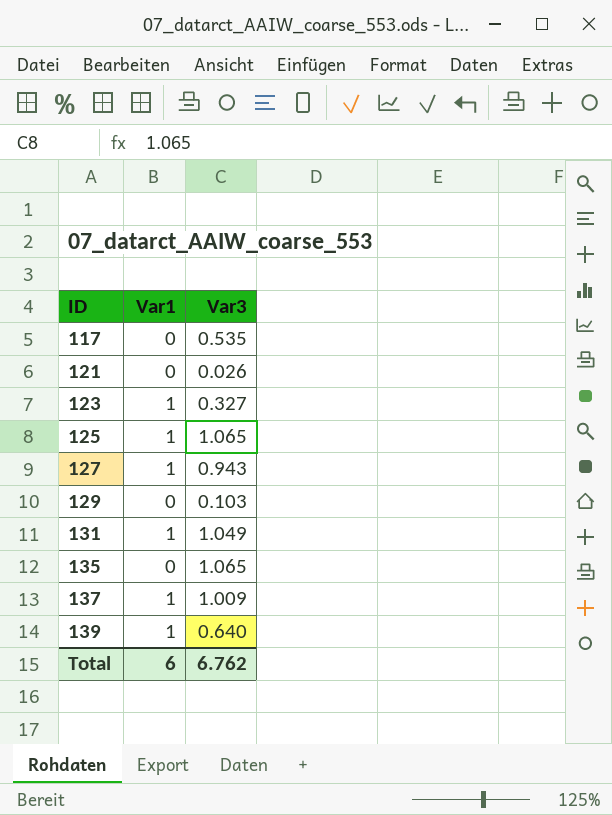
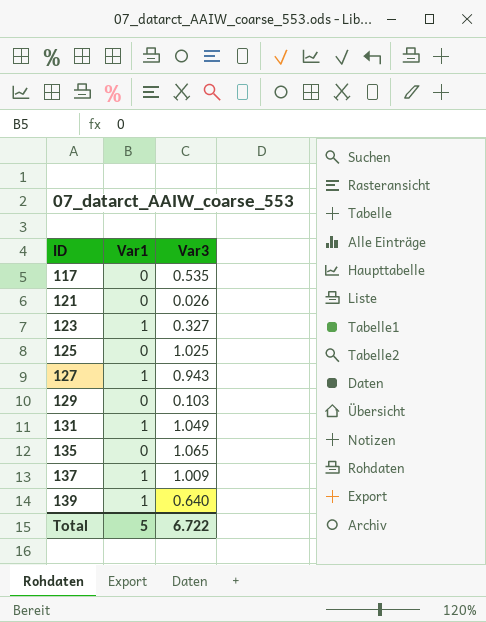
125 | Var1: 1 -> 0
125 | Var3: 1.065 -> 1.025
Total | Var1: 6 -> 5
Total | Var3: 6.762 -> 6.722

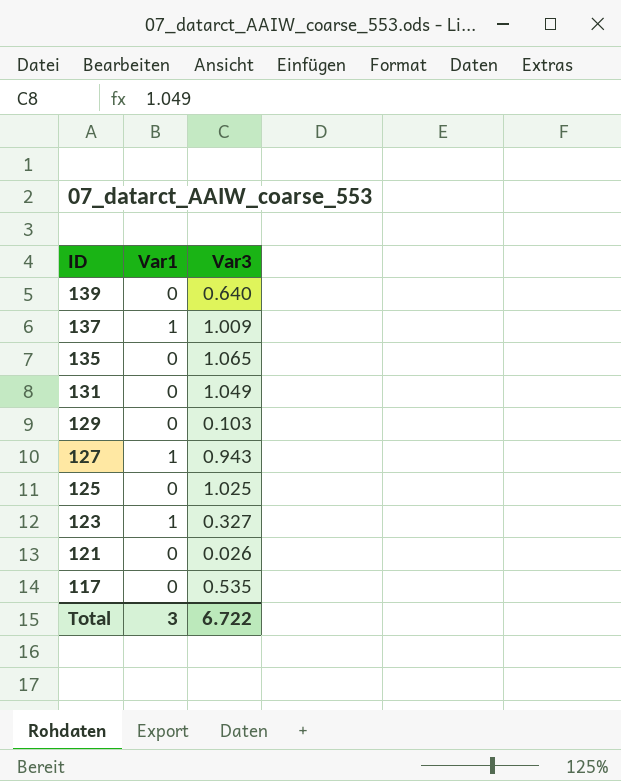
row order: ID ascending -> ID descending
139 | Var1: 1 -> 0
131 | Var1: 1 -> 0
Total | Var1: 5 -> 3

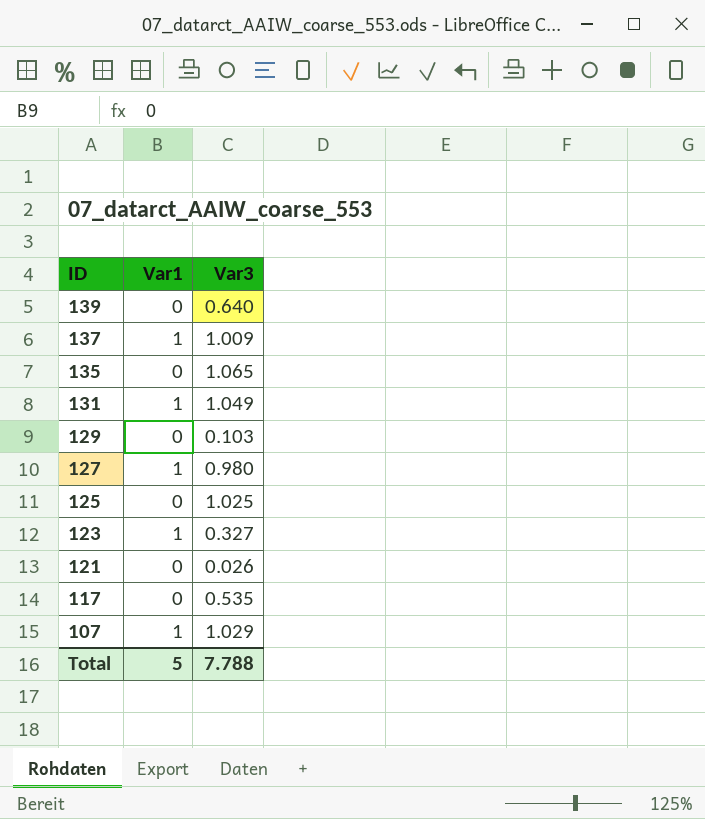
131 | Var1: 0 -> 1
127 | Var3: 0.943 -> 0.980
row 107: none -> 1 | 1.029
Total | Var1: 3 -> 5
Total | Var3: 6.722 -> 7.788

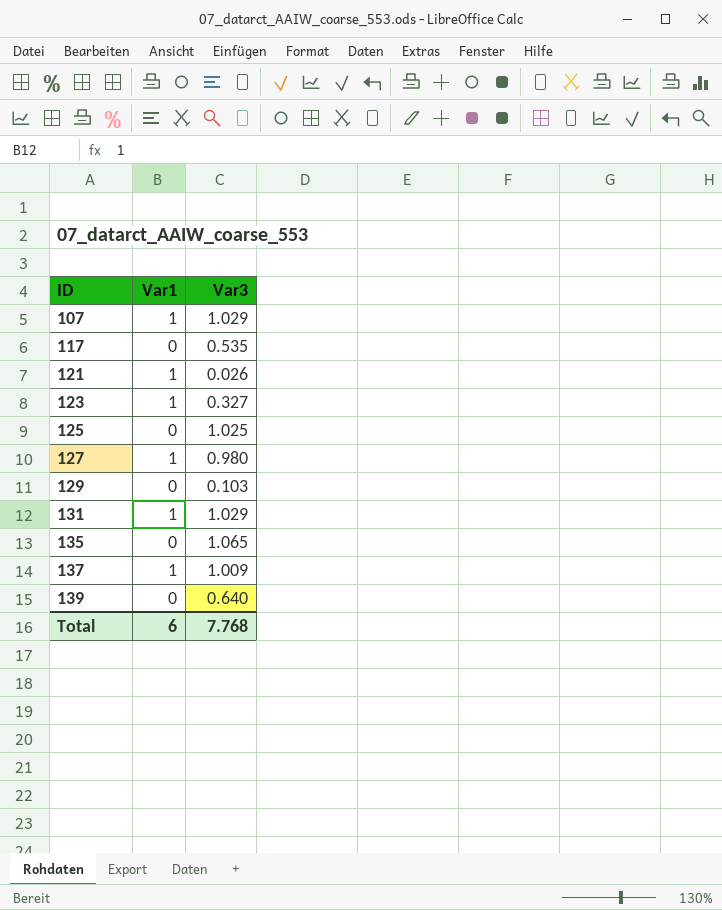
row order: ID descending -> ID ascending
121 | Var1: 0 -> 1
131 | Var3: 1.049 -> 1.029
Total | Var1: 5 -> 6
Total | Var3: 7.788 -> 7.768

